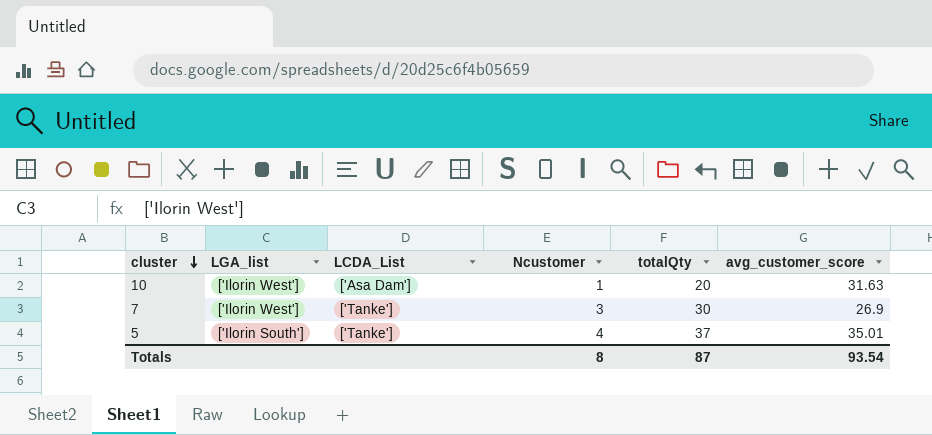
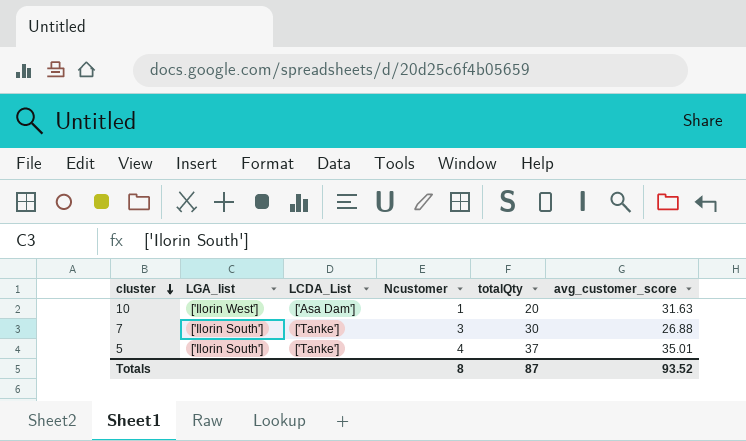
7 | LGA_list: ['Ilorin West'] -> ['Ilorin South']
7 | avg_customer_score: 26.9 -> 26.88
Totals | avg_customer_score: 93.54 -> 93.52

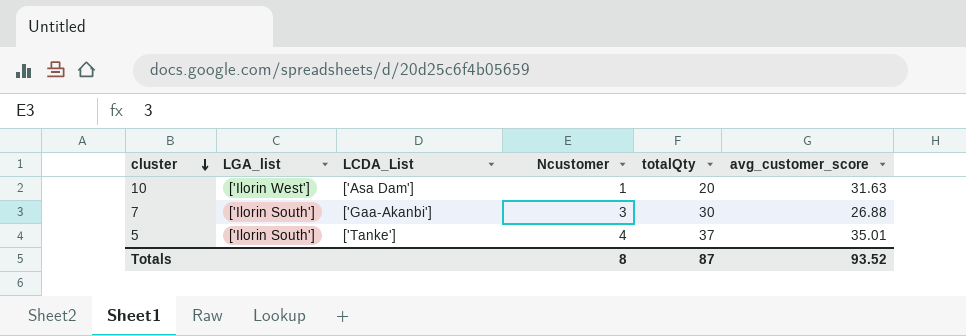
7 | LCDA_List: ['Tanke'] -> ['Gaa-Akanbi']

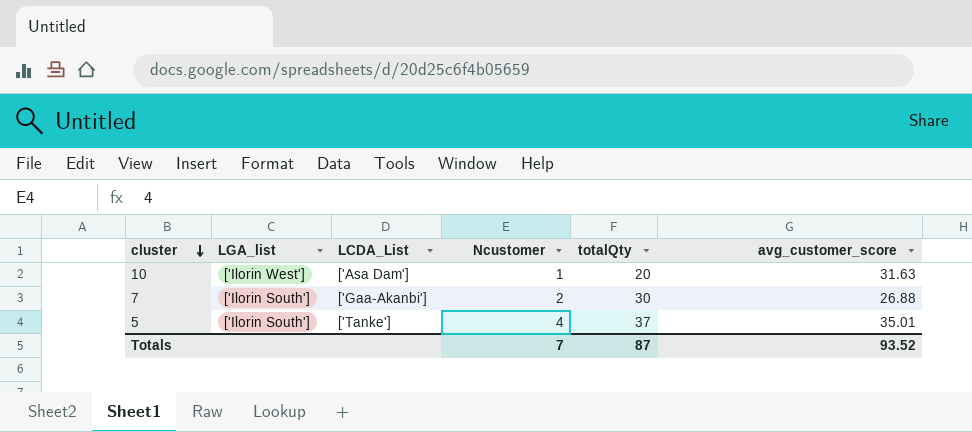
7 | Ncustomer: 3 -> 2
Totals | Ncustomer: 8 -> 7

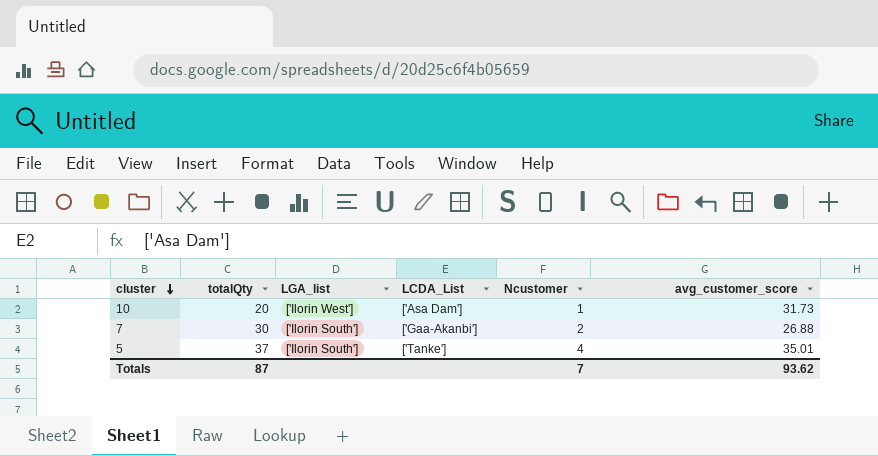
column totalQty | position: 5 -> 2
10 | avg_customer_score: 31.63 -> 31.73
Totals | avg_customer_score: 93.52 -> 93.62

